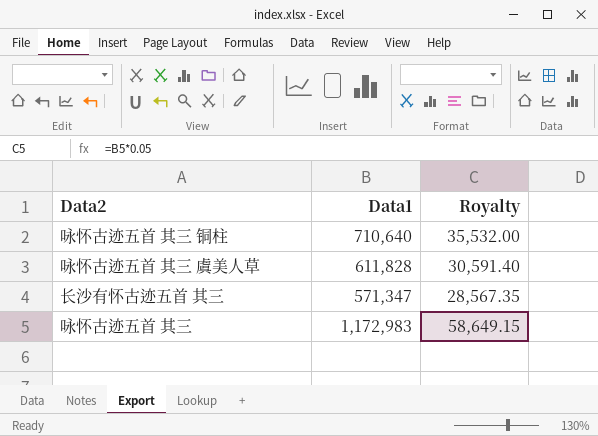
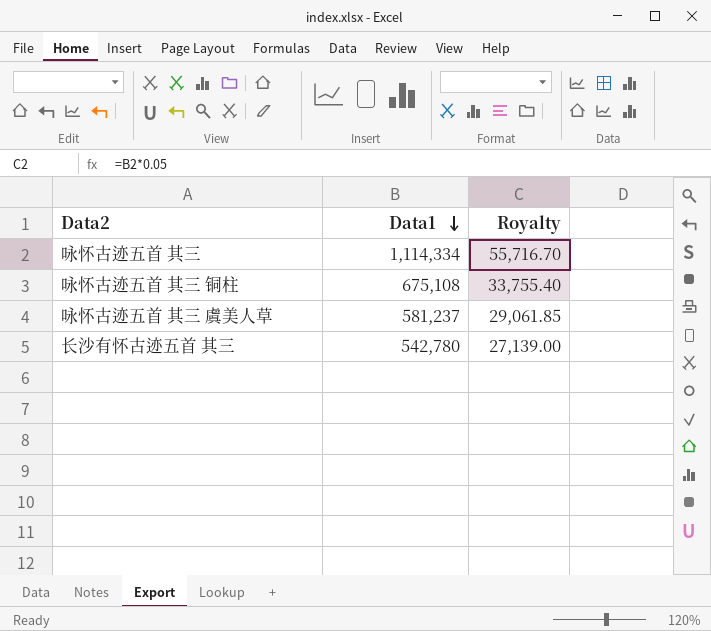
row order: none -> Data1 descending
咏怀古迹五首 其三 | Data1: 1,172,983 -> 1,114,334
咏怀古迹五首 其三 | Royalty: 58,649.15 -> 55,716.70
咏怀古迹五首 其三 铜柱 | Data1: 710,640 -> 675,108
咏怀古迹五首 其三 铜柱 | Royalty: 35,532.00 -> 33,755.40
咏怀古迹五首 其三 虞美人草 | Data1: 611,828 -> 581,237
咏怀古迹五首 其三 虞美人草 | Royalty: 30,591.40 -> 29,061.85
长沙有怀古迹五首 其三 | Data1: 571,347 -> 542,780
长沙有怀古迹五首 其三 | Royalty: 28,567.35 -> 27,139.00

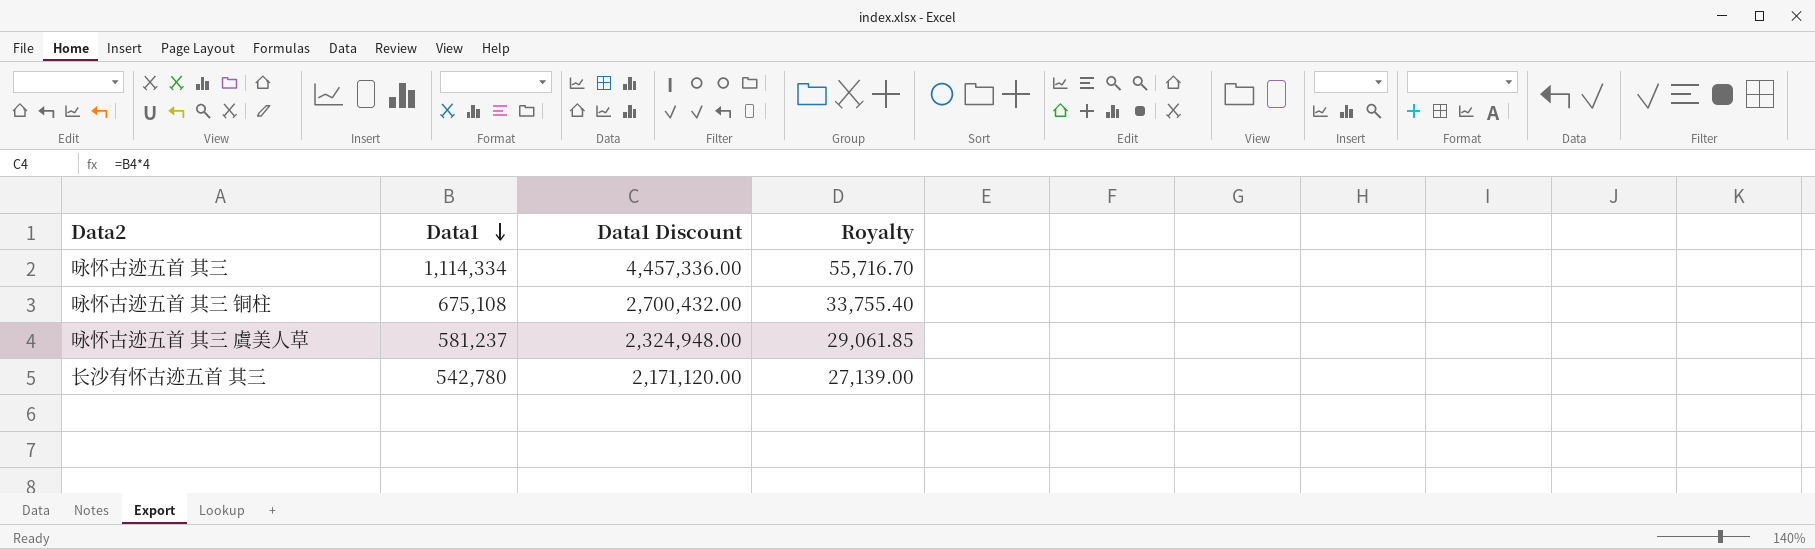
column Data1 Discount | formula: none -> [Data1] * 4

